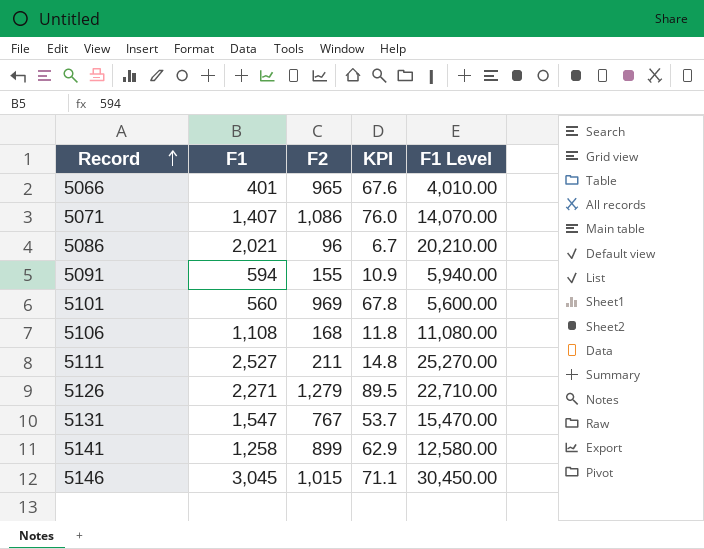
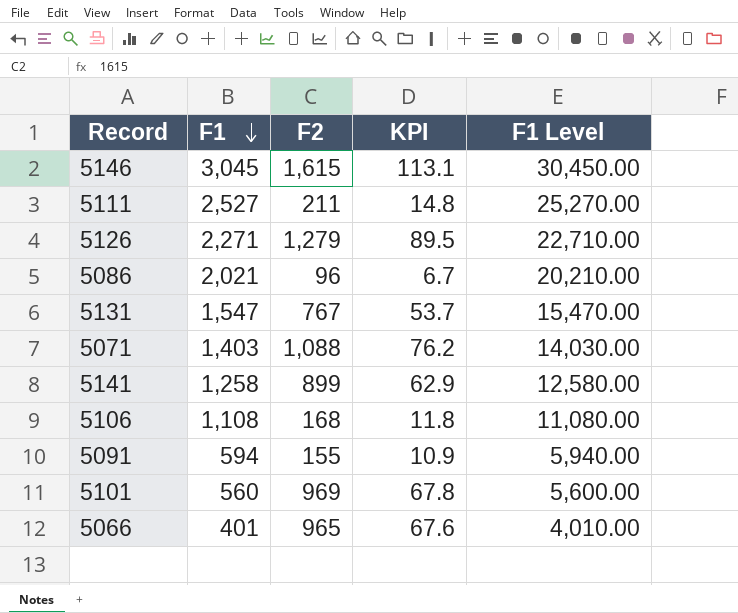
row order: Record ascending -> F1 descending
5146 | F2: 1,015 -> 1,615
5146 | KPI: 71.1 -> 113.1
5071 | F1: 1,407 -> 1,403
5071 | F2: 1,086 -> 1,088
5071 | KPI: 76.0 -> 76.2
5071 | F1 Level: 14,070.00 -> 14,030.00

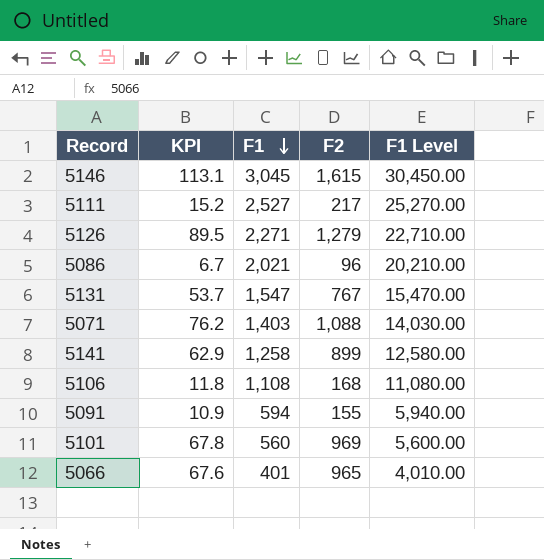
column KPI | position: 4 -> 2
5111 | KPI: 14.8 -> 15.2
5111 | F2: 211 -> 217

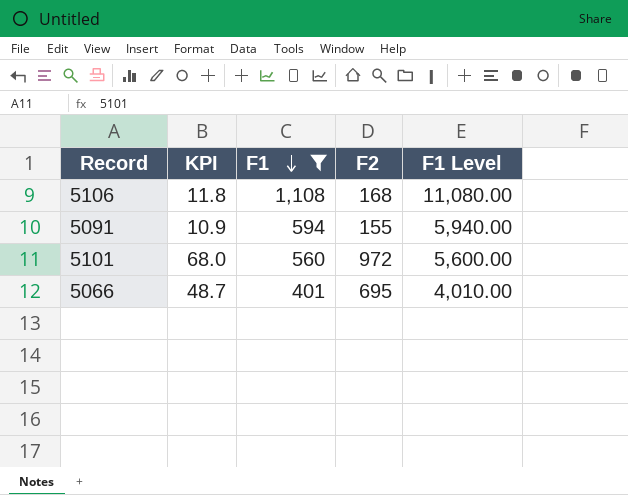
filter: none -> F1 <= 1,108
5101 | KPI: 67.8 -> 68.0
5101 | F2: 969 -> 972
5066 | KPI: 67.6 -> 48.7
5066 | F2: 965 -> 695

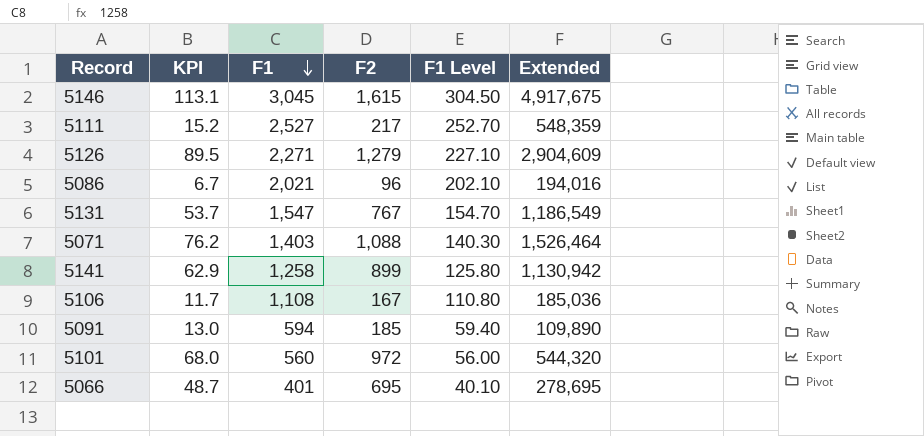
filter: F1 <= 1,108 -> none
column F1 Level | formula: [F1] * 10 -> [F1] * 0.1
column Extended | formula: none -> [F1] * [F2]
5106 | KPI: 11.8 -> 11.7
5106 | F2: 168 -> 167
5091 | KPI: 10.9 -> 13.0
5091 | F2: 155 -> 185

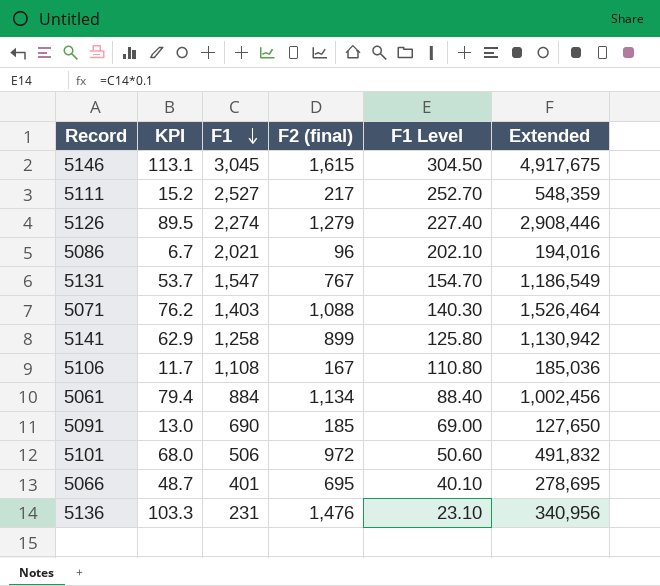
column name: F2 -> F2 (final)
5126 | F1: 2,271 -> 2,274
5126 | F1 Level: 227.10 -> 227.40
5126 | Extended: 2,904,609 -> 2,908,446
row 5061: none -> 79.4 | 884 | 1,134 | 88.40 | 1,002,456
5091 | F1: 594 -> 690
5091 | F1 Level: 59.40 -> 69.00
5091 | Extended: 109,890 -> 127,650
5101 | F1: 560 -> 506
5101 | F1 Level: 56.00 -> 50.60
5101 | Extended: 544,320 -> 491,832
row 5136: none -> 103.3 | 231 | 1,476 | 23.10 | 340,956

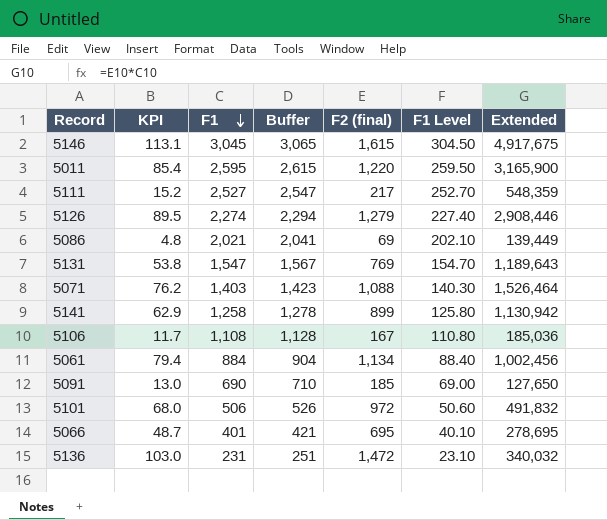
column Buffer | formula: none -> [F1] + 20
row 5011: none -> 85.4 | 2,595 | 2,615 | 1,220 | 259.50 | 3,165,900
5086 | KPI: 6.7 -> 4.8
5086 | F2 (final): 96 -> 69
5086 | Extended: 194,016 -> 139,449
5131 | KPI: 53.7 -> 53.8
5131 | F2 (final): 767 -> 769
5131 | Extended: 1,186,549 -> 1,189,643
5136 | KPI: 103.3 -> 103.0
5136 | F2 (final): 1,476 -> 1,472
5136 | Extended: 340,956 -> 340,032

